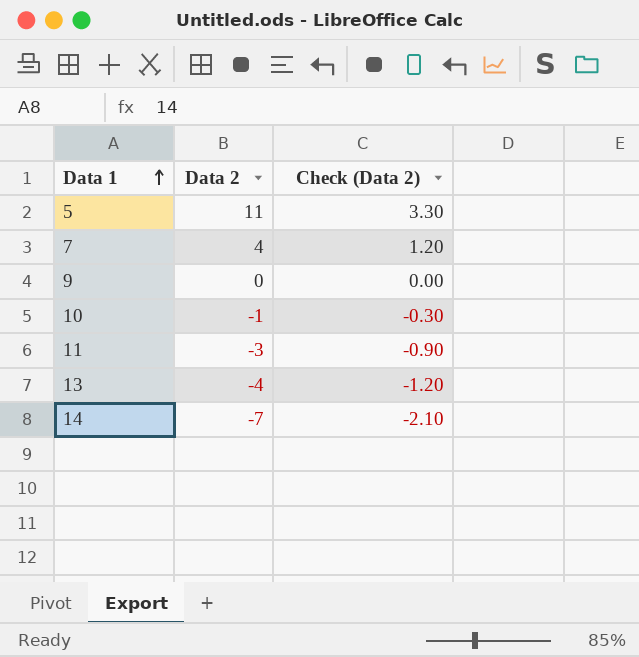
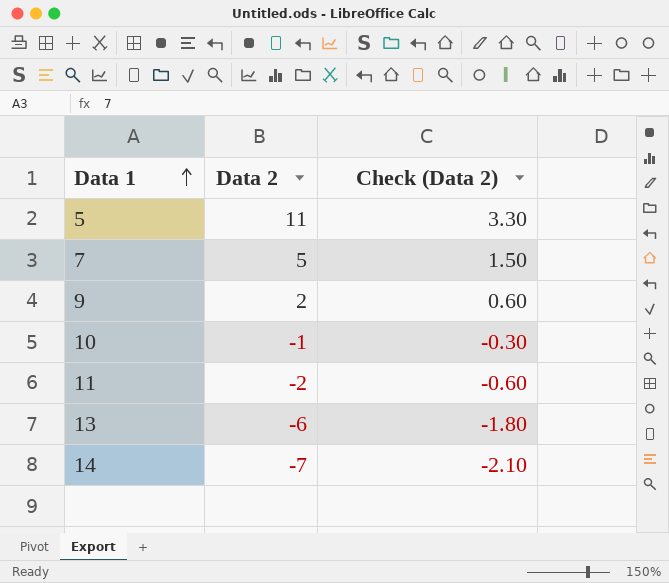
7 | Data 2: 4 -> 5
7 | Check (Data 2): 1.20 -> 1.50
9 | Data 2: 0 -> 2
9 | Check (Data 2): 0.00 -> 0.60
11 | Data 2: -3 -> -2
11 | Check (Data 2): -0.90 -> -0.60
13 | Data 2: -4 -> -6
13 | Check (Data 2): -1.20 -> -1.80

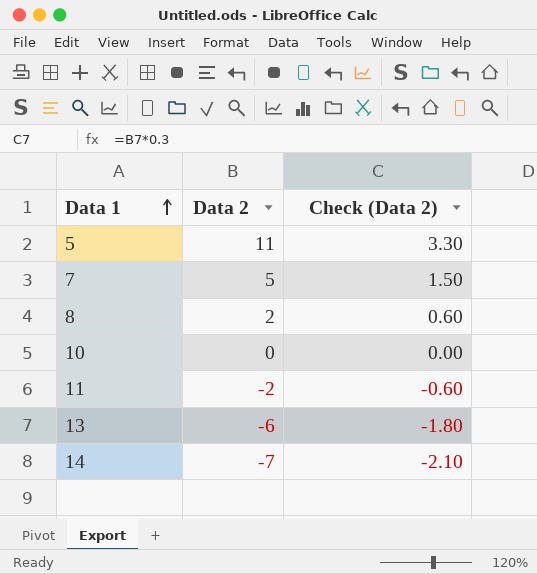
row 9: 2 | 0.60 -> none
row 8: none -> 2 | 0.60
10 | Data 2: -1 -> 0
10 | Check (Data 2): -0.30 -> 0.00

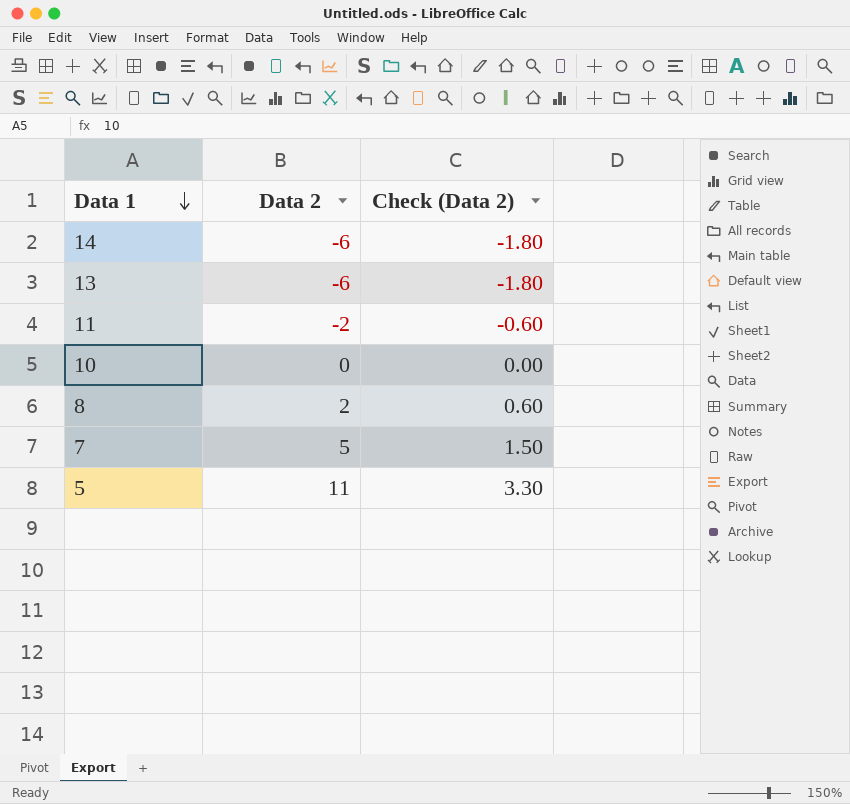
row order: Data 1 ascending -> Data 1 descending
14 | Data 2: -7 -> -6
14 | Check (Data 2): -2.10 -> -1.80

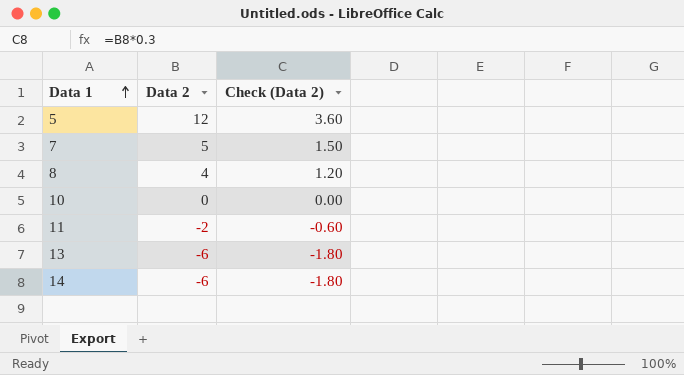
row order: Data 1 descending -> Data 1 ascending
5 | Data 2: 11 -> 12
5 | Check (Data 2): 3.30 -> 3.60
8 | Data 2: 2 -> 4
8 | Check (Data 2): 0.60 -> 1.20

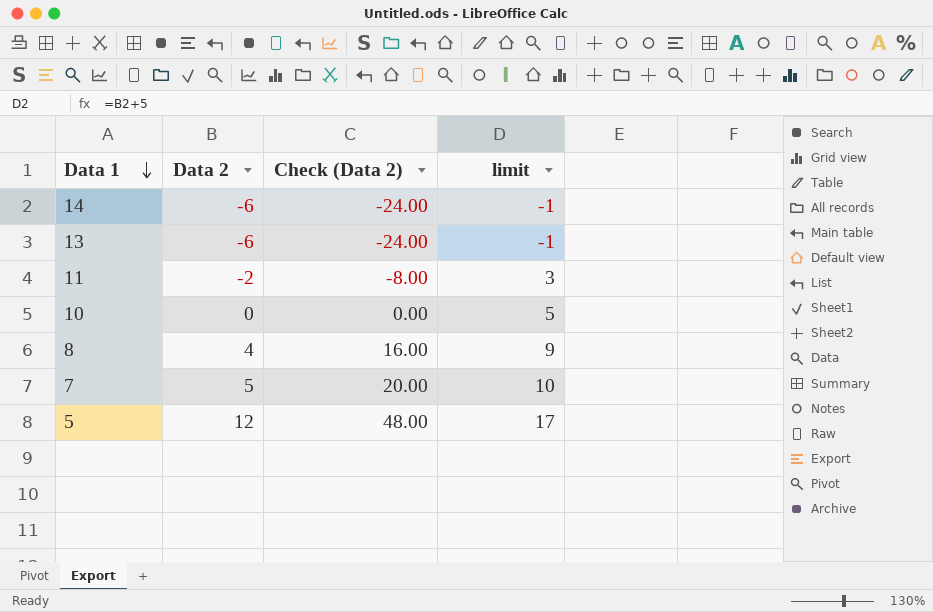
row order: Data 1 ascending -> Data 1 descending
column Check (Data 2) | formula: [Data 2] * 0.3 -> [Data 2] * 4
column limit | formula: none -> [Data 2] + 5

